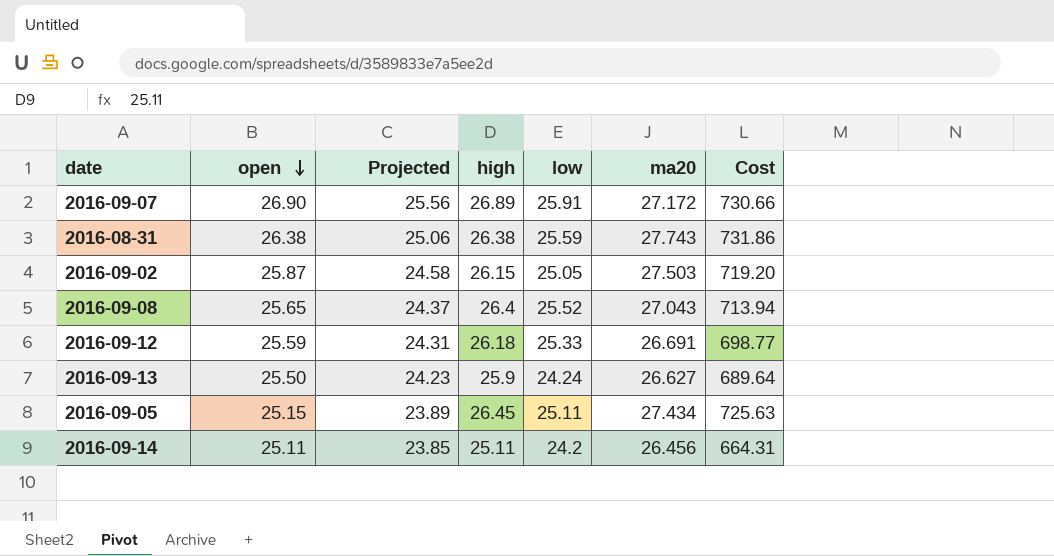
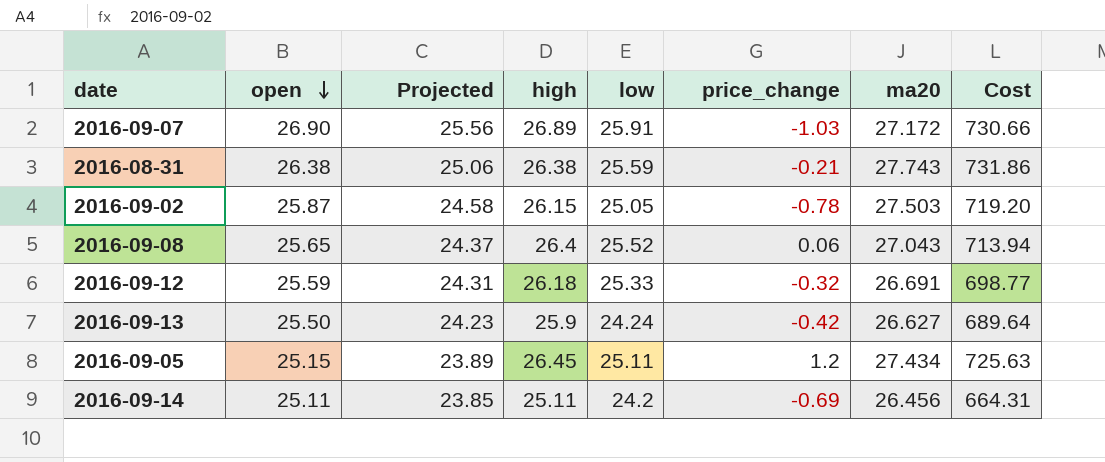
column price_change | position: none -> 6

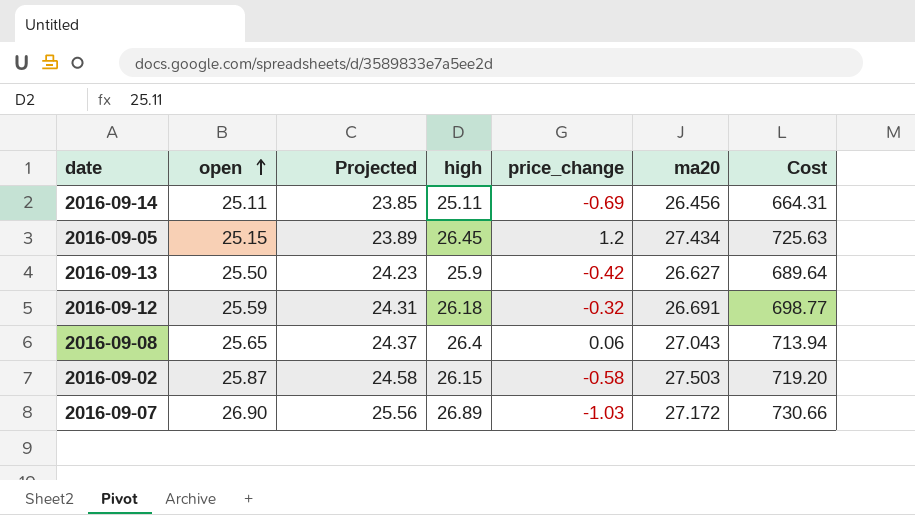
row order: open descending -> open ascending
column low | position: 5 -> none
row 2016-08-31: 26.38 | 25.06 | 26.38 | 25.59 | -0.21 | 27.743 | 731.86 -> none
2016-09-02 | price_change: -0.78 -> -0.58

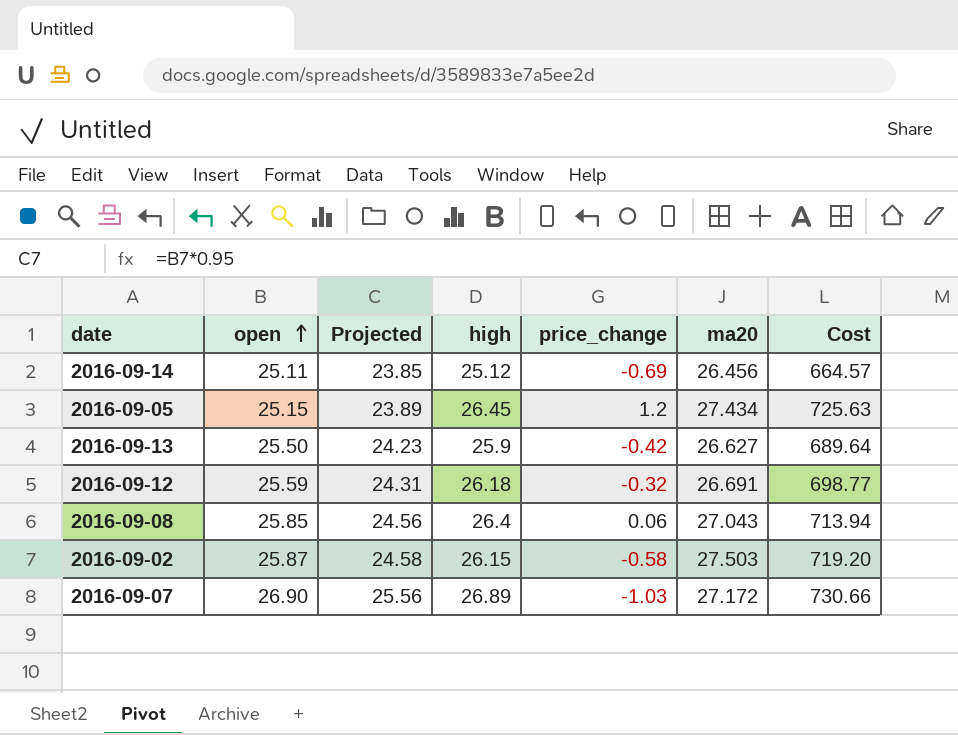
2016-09-14 | high: 25.11 -> 25.12
2016-09-14 | Cost: 664.31 -> 664.57
2016-09-08 | open: 25.65 -> 25.85
2016-09-08 | Projected: 24.37 -> 24.56

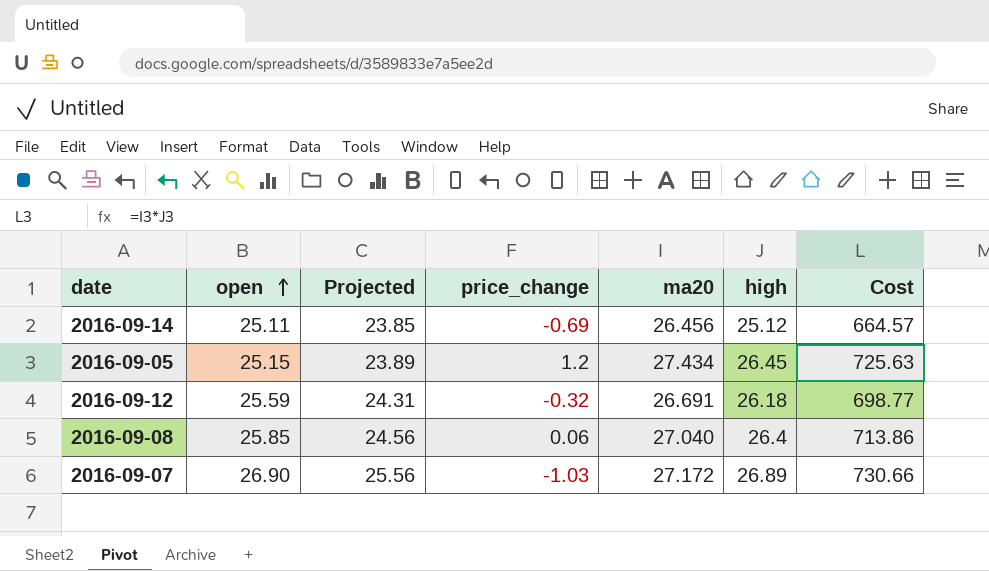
column high | position: 4 -> 6
row 2016-09-13: 25.50 | 24.23 | 25.9 | -0.42 | 26.627 | 689.64 -> none
row 2016-09-02: 25.87 | 24.58 | 26.15 | -0.58 | 27.503 | 719.20 -> none
2016-09-08 | ma20: 27.043 -> 27.040
2016-09-08 | Cost: 713.94 -> 713.86

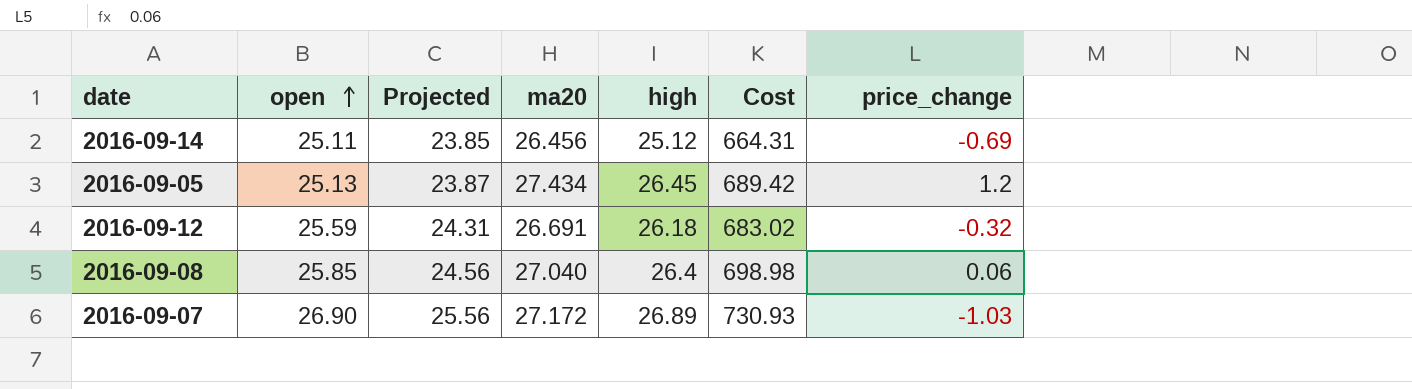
column Cost | formula: [ma20] * [high] -> [open] * [ma20]
column price_change | position: 4 -> 7
2016-09-05 | open: 25.15 -> 25.13
2016-09-05 | Projected: 23.89 -> 23.87

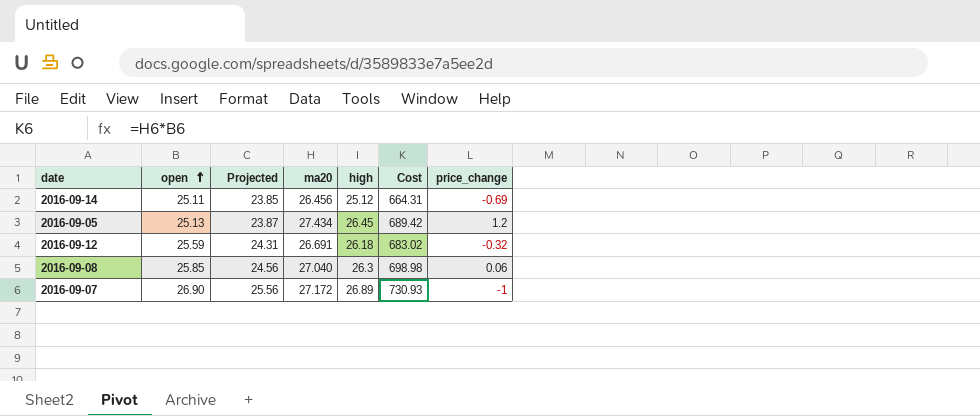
2016-09-08 | high: 26.4 -> 26.3
2016-09-07 | price_change: -1.03 -> -1

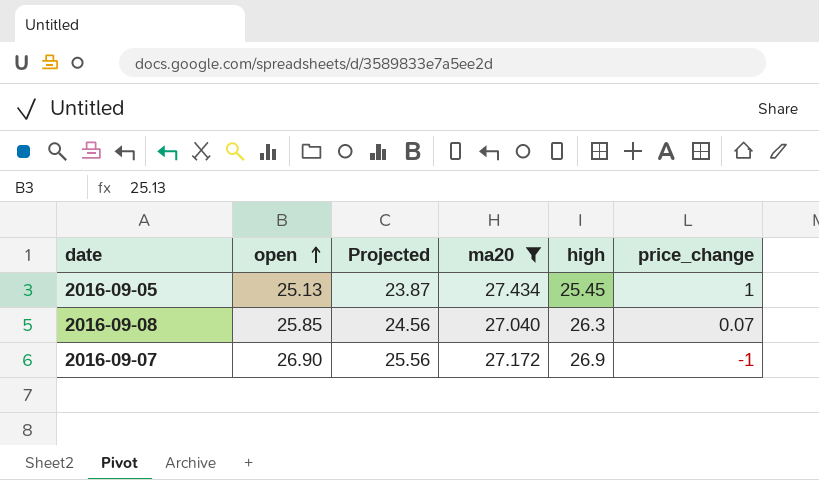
filter: none -> ma20 >= 27.040
column Cost | formula: [open] * [ma20] -> none
2016-09-05 | high: 26.45 -> 25.45
2016-09-05 | price_change: 1.2 -> 1
2016-09-08 | price_change: 0.06 -> 0.07
2016-09-07 | high: 26.89 -> 26.9

